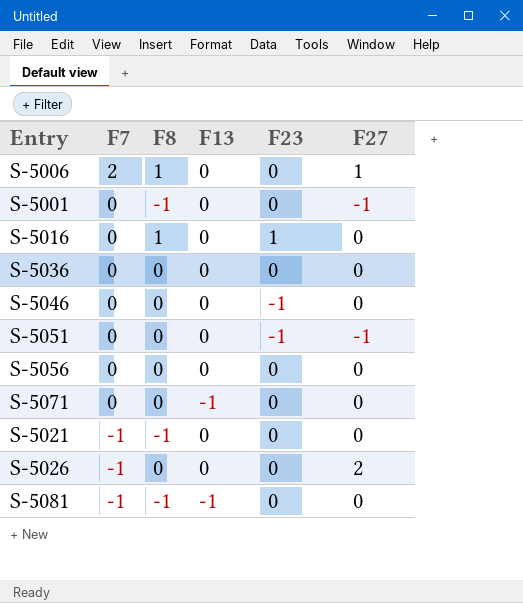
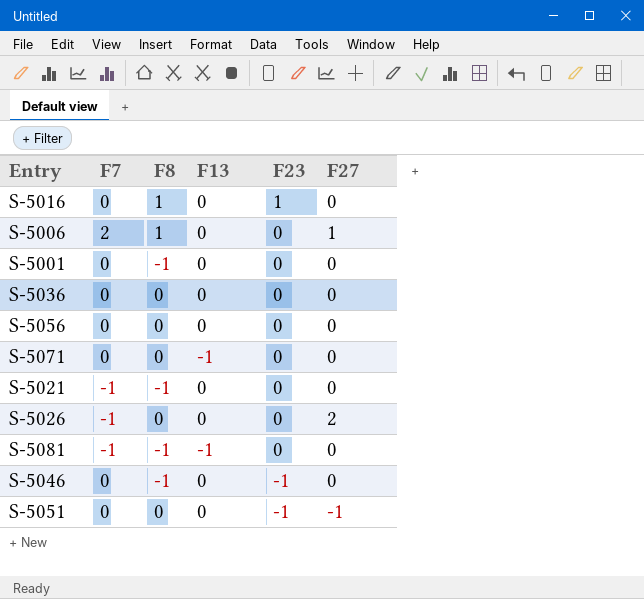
row order: F7 descending -> F23 descending
S-5001 | F27: -1 -> 0
S-5046 | F8: 0 -> -1

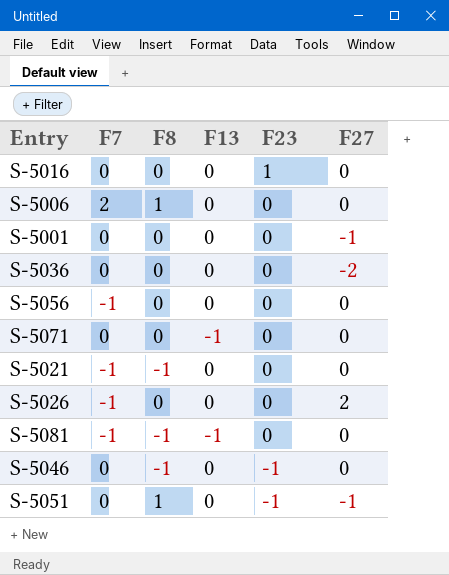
S-5016 | F8: 1 -> 0
S-5006 | F27: 1 -> 0
S-5001 | F8: -1 -> 0
S-5001 | F27: 0 -> -1
S-5036 | F27: 0 -> -2
S-5056 | F7: 0 -> -1
S-5051 | F8: 0 -> 1

